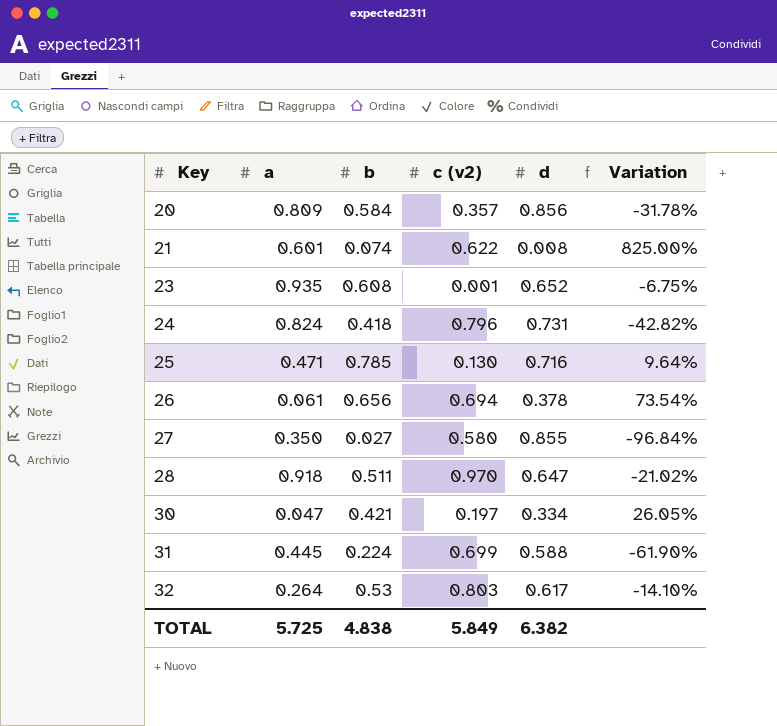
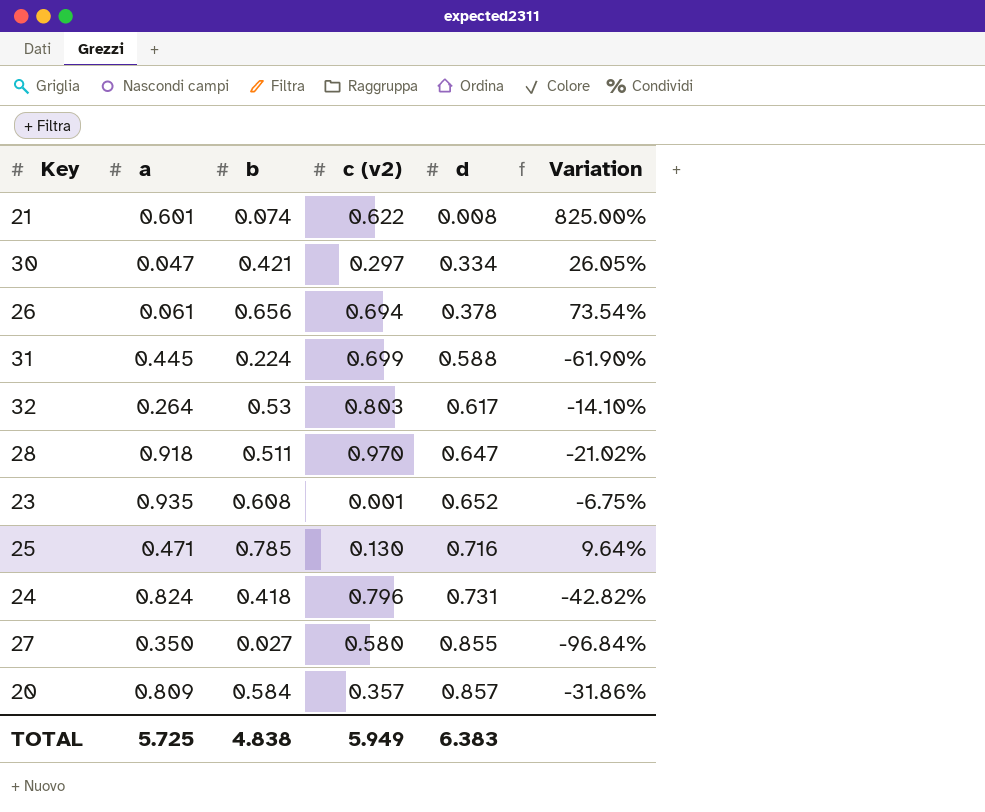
row order: Key ascending -> d ascending
30 | c (v2): 0.197 -> 0.297
20 | d: 0.856 -> 0.857
20 | Variation: -31.78% -> -31.86%
TOTAL | c (v2): 5.849 -> 5.949
TOTAL | d: 6.382 -> 6.383

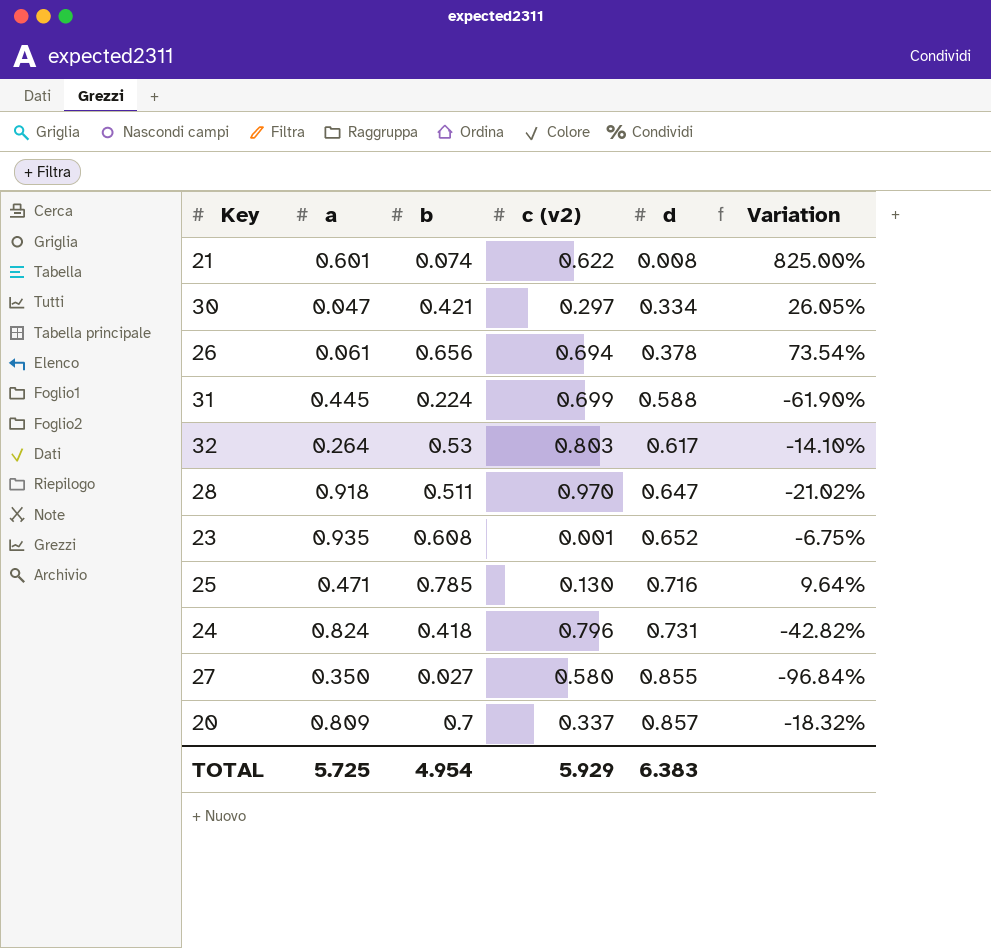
20 | b: 0.584 -> 0.7
20 | c (v2): 0.357 -> 0.337
20 | Variation: -31.86% -> -18.32%
TOTAL | b: 4.838 -> 4.954
TOTAL | c (v2): 5.949 -> 5.929

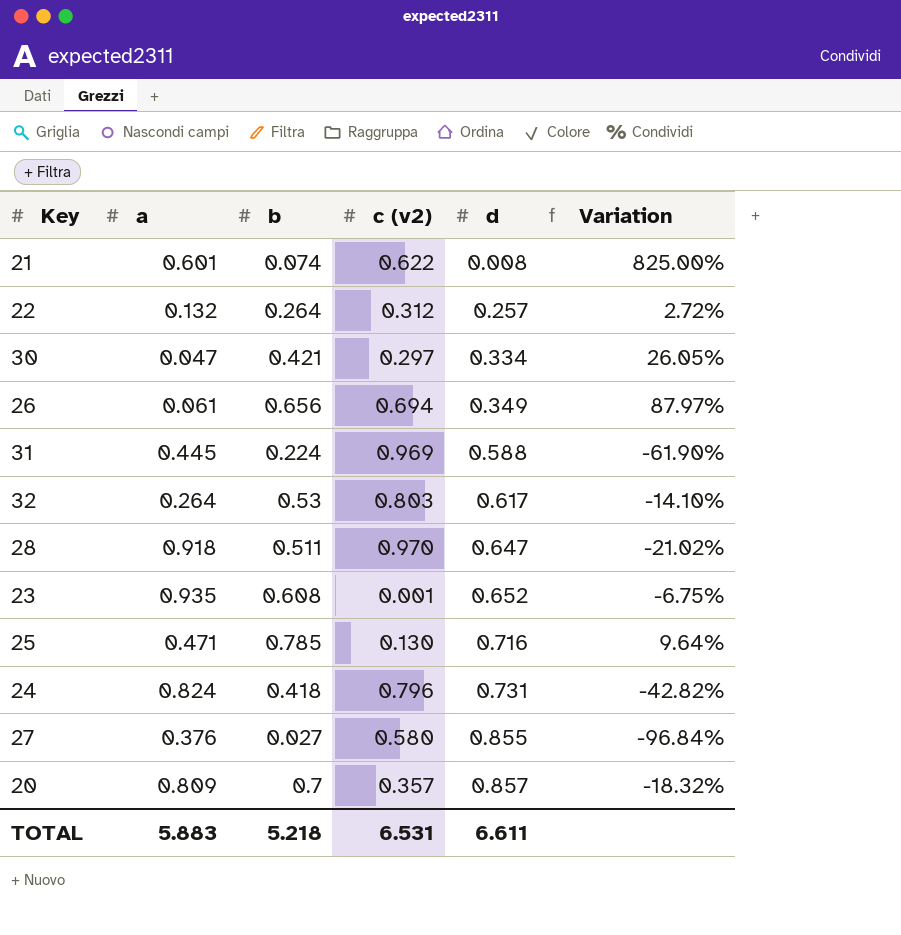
row 22: none -> 0.132 | 0.264 | 0.312 | 0.257 | 2.72%
26 | d: 0.378 -> 0.349
26 | Variation: 73.54% -> 87.97%
31 | c (v2): 0.699 -> 0.969
27 | a: 0.350 -> 0.376
20 | c (v2): 0.337 -> 0.357
TOTAL | a: 5.725 -> 5.883
TOTAL | b: 4.954 -> 5.218
TOTAL | c (v2): 5.929 -> 6.531
TOTAL | d: 6.383 -> 6.611

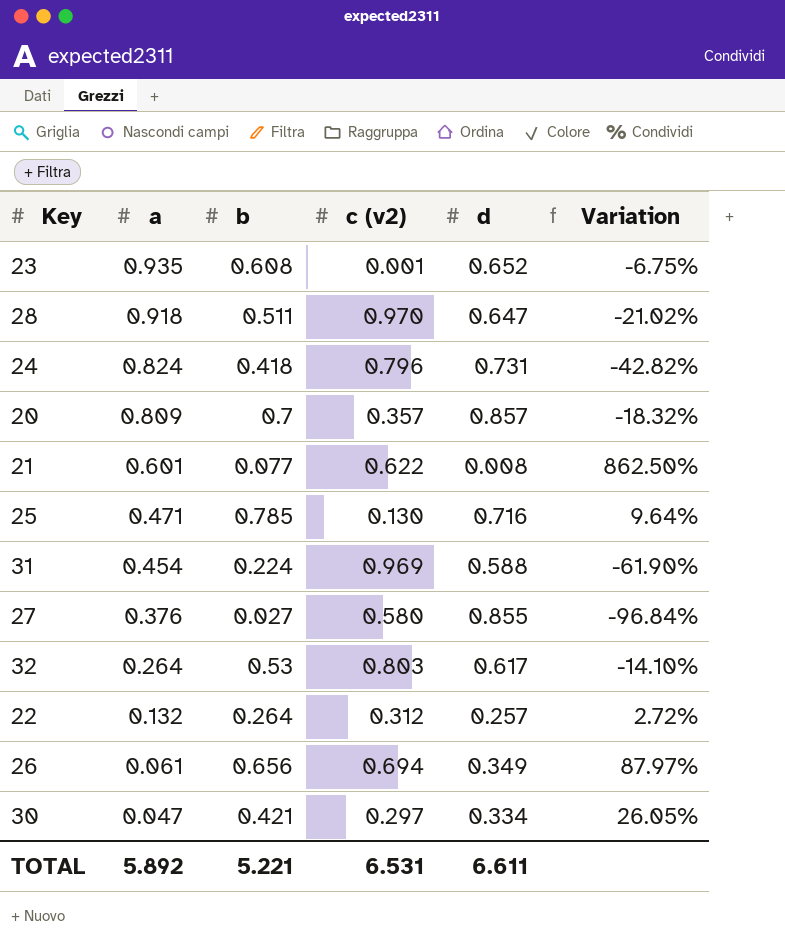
row order: d ascending -> a descending
21 | b: 0.074 -> 0.077
21 | Variation: 825.00% -> 862.50%
31 | a: 0.445 -> 0.454
TOTAL | a: 5.883 -> 5.892
TOTAL | b: 5.218 -> 5.221

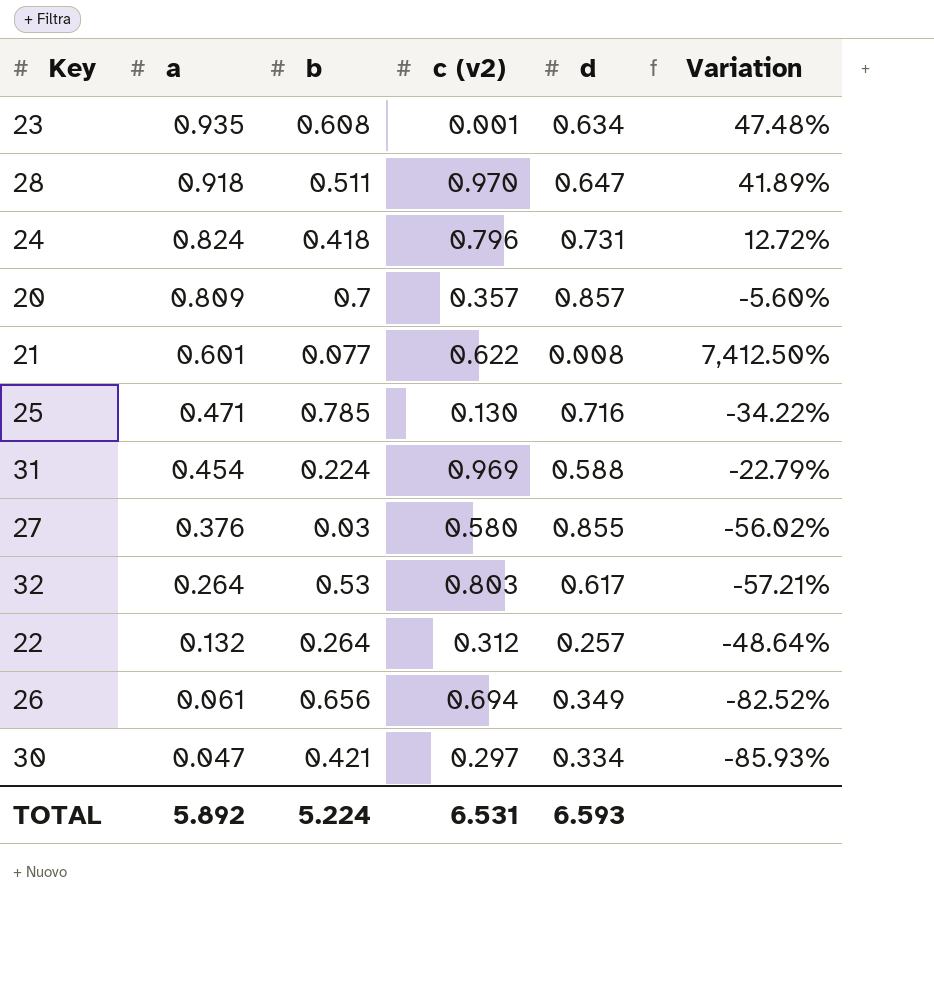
column Variation | formula: ([b] - [d]) / [d] -> ([a] - [d]) / [d]
23 | d: 0.652 -> 0.634
27 | b: 0.027 -> 0.03
TOTAL | b: 5.221 -> 5.224
TOTAL | d: 6.611 -> 6.593

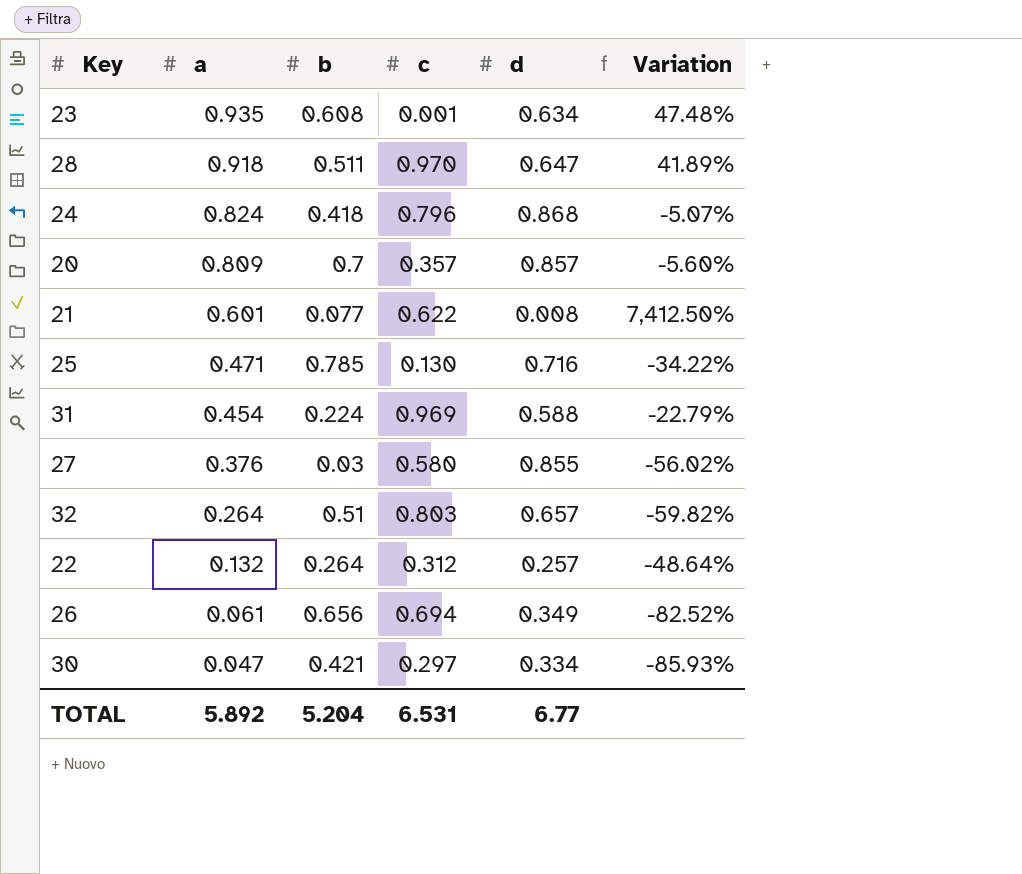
column name: c (v2) -> c
24 | d: 0.731 -> 0.868
24 | Variation: 12.72% -> -5.07%
32 | b: 0.53 -> 0.51
32 | d: 0.617 -> 0.657
32 | Variation: -57.21% -> -59.82%
TOTAL | b: 5.224 -> 5.204
TOTAL | d: 6.593 -> 6.77

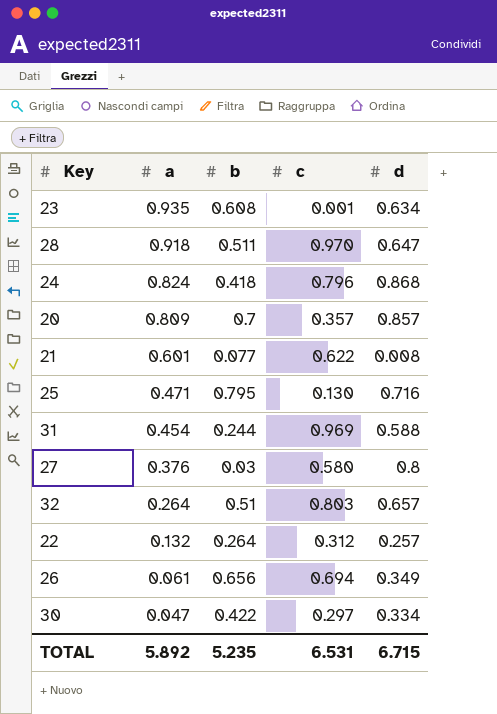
column Variation | formula: ([a] - [d]) / [d] -> none
25 | b: 0.785 -> 0.795
31 | b: 0.224 -> 0.244
27 | d: 0.855 -> 0.8
30 | b: 0.421 -> 0.422
TOTAL | b: 5.204 -> 5.235
TOTAL | d: 6.77 -> 6.715

